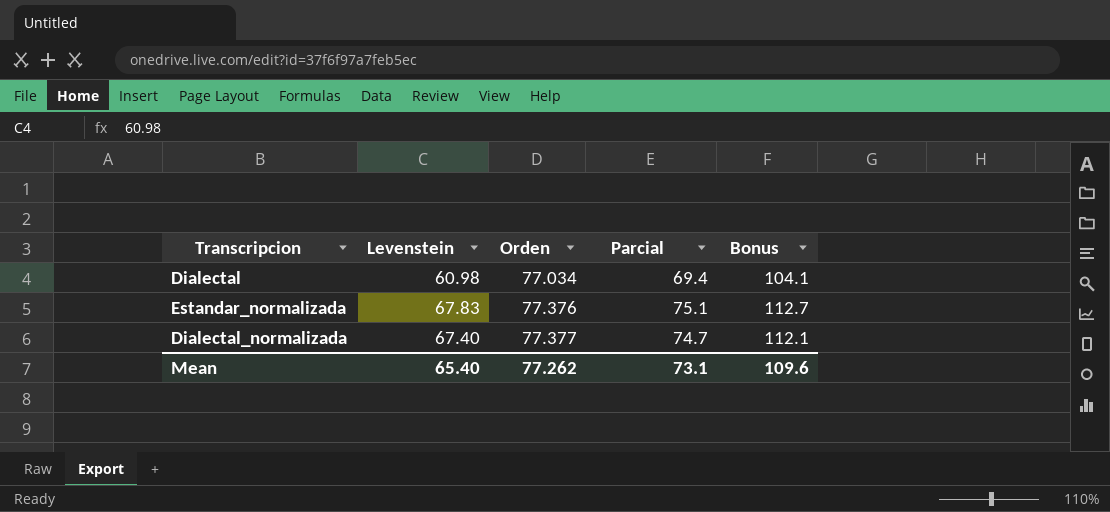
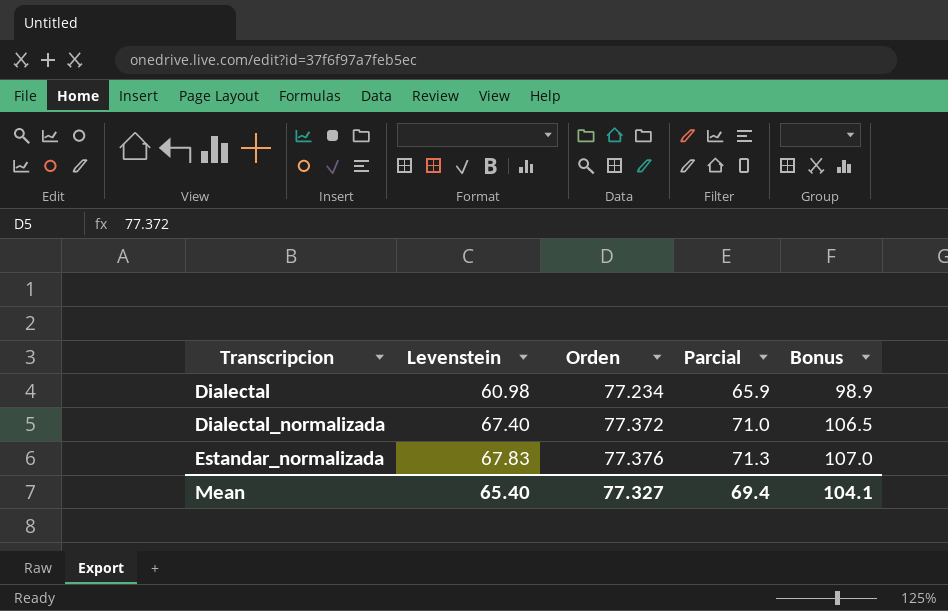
row order: Orden ascending -> Transcripcion ascending
Dialectal | Orden: 77.034 -> 77.234
Dialectal | Parcial: 69.4 -> 65.9
Dialectal | Bonus: 104.1 -> 98.9
Dialectal_normalizada | Orden: 77.377 -> 77.372
Dialectal_normalizada | Parcial: 74.7 -> 71.0
Dialectal_normalizada | Bonus: 112.1 -> 106.5
Estandar_normalizada | Parcial: 75.1 -> 71.3
Estandar_normalizada | Bonus: 112.7 -> 107.0
Mean | Orden: 77.262 -> 77.327
Mean | Parcial: 73.1 -> 69.4
Mean | Bonus: 109.6 -> 104.1

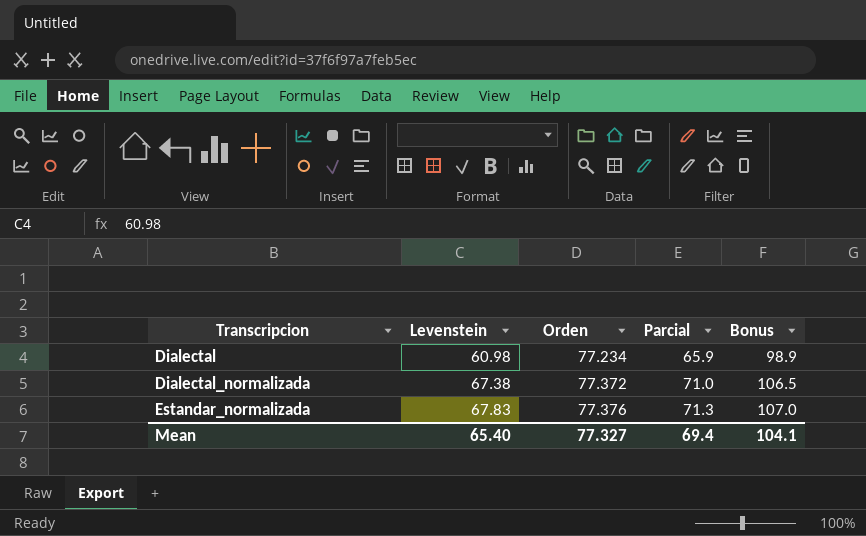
Dialectal_normalizada | Levenstein: 67.40 -> 67.38

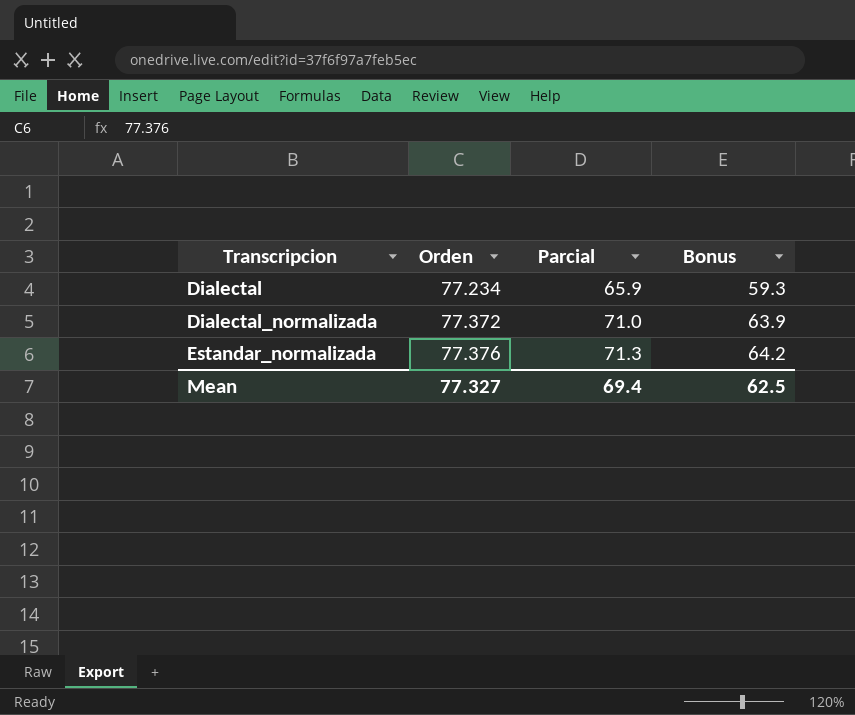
column Levenstein | position: 2 -> none
column Bonus | formula: [Parcial] * 1.5 -> [Parcial] * 0.9
Mean | Bonus: 104.1 -> 62.5

